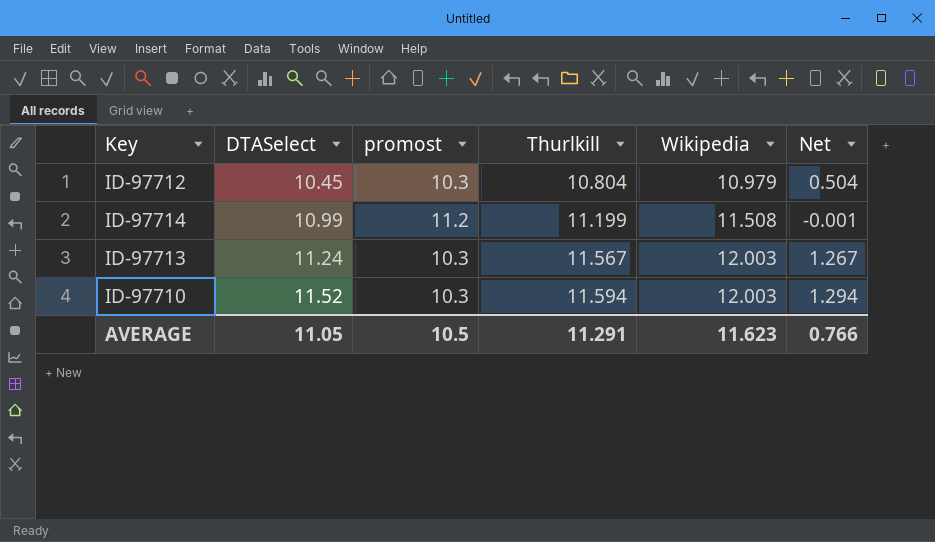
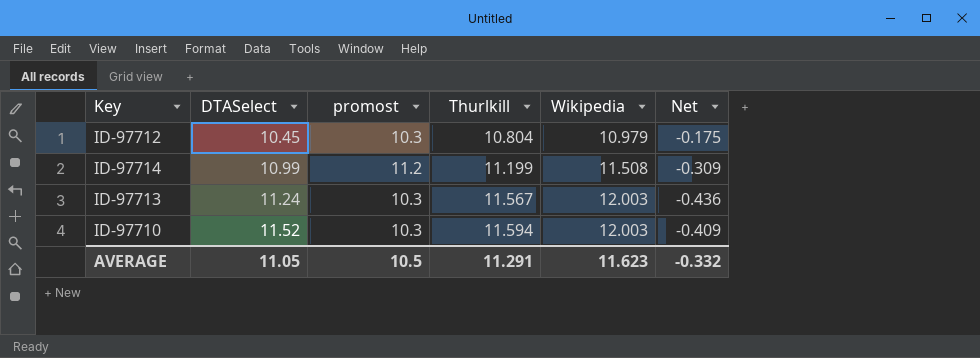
column Net | formula: [Thurlkill] - [promost] -> [Thurlkill] - [Wikipedia]
AVERAGE | Net: 0.766 -> -0.332

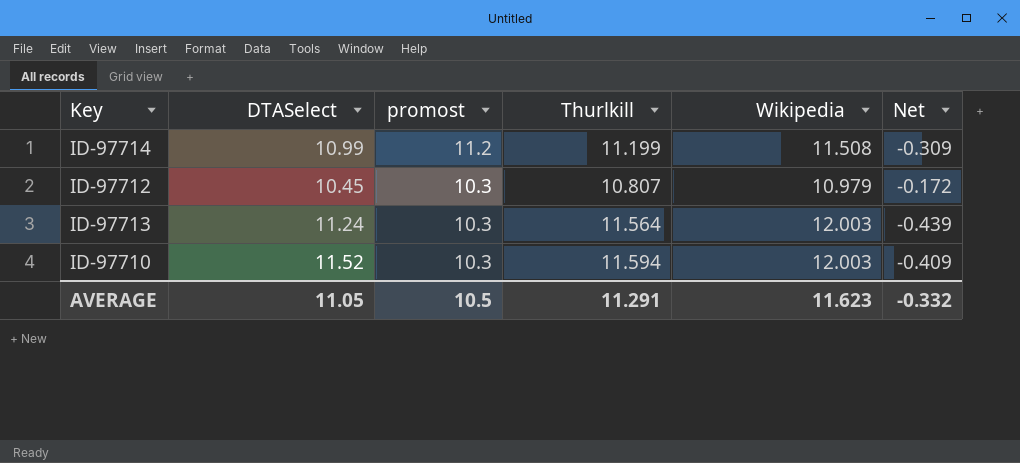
row order: DTASelect ascending -> promost descending
ID-97712 | Thurlkill: 10.804 -> 10.807
ID-97712 | Net: -0.175 -> -0.172
ID-97713 | Thurlkill: 11.567 -> 11.564
ID-97713 | Net: -0.436 -> -0.439

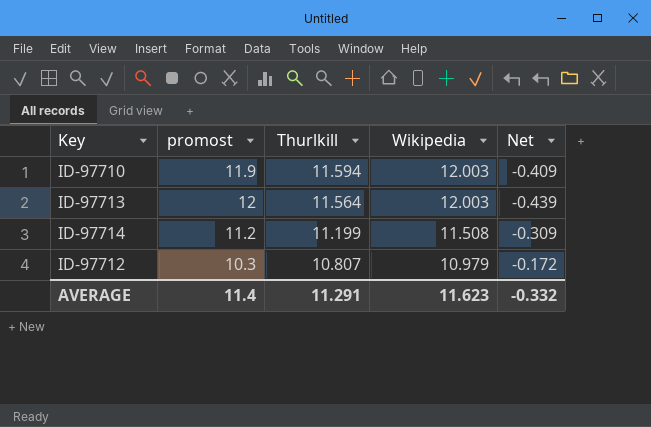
row order: promost descending -> Thurlkill descending
column DTASelect | position: 2 -> none
ID-97710 | promost: 10.3 -> 11.9
ID-97713 | promost: 10.3 -> 12
AVERAGE | promost: 10.5 -> 11.4

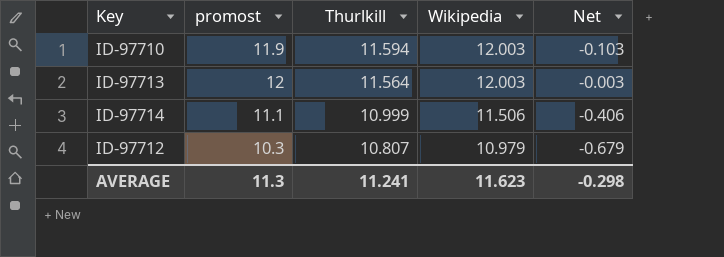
column Net | formula: [Thurlkill] - [Wikipedia] -> [promost] - [Wikipedia]
ID-97714 | promost: 11.2 -> 11.1
ID-97714 | Thurlkill: 11.199 -> 10.999
ID-97714 | Wikipedia: 11.508 -> 11.506
AVERAGE | promost: 11.4 -> 11.3
AVERAGE | Thurlkill: 11.291 -> 11.241
AVERAGE | Net: -0.332 -> -0.298

